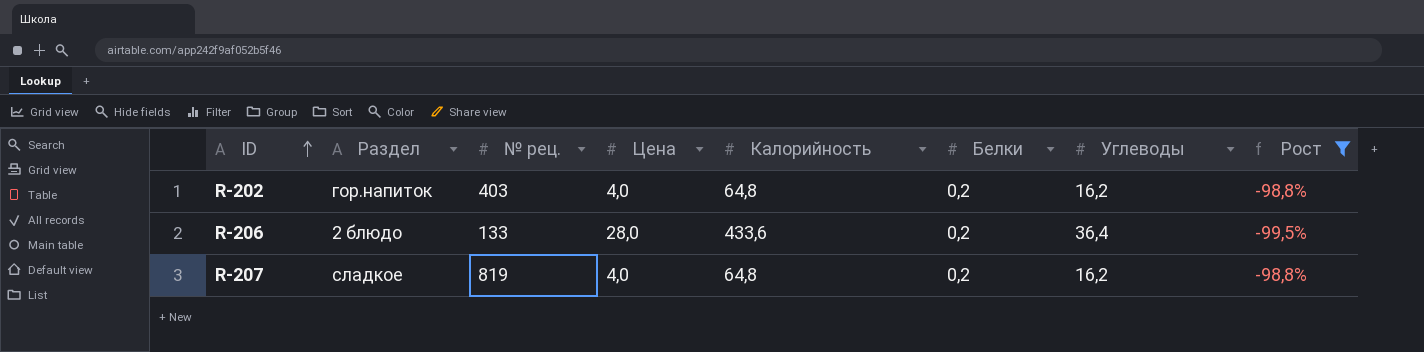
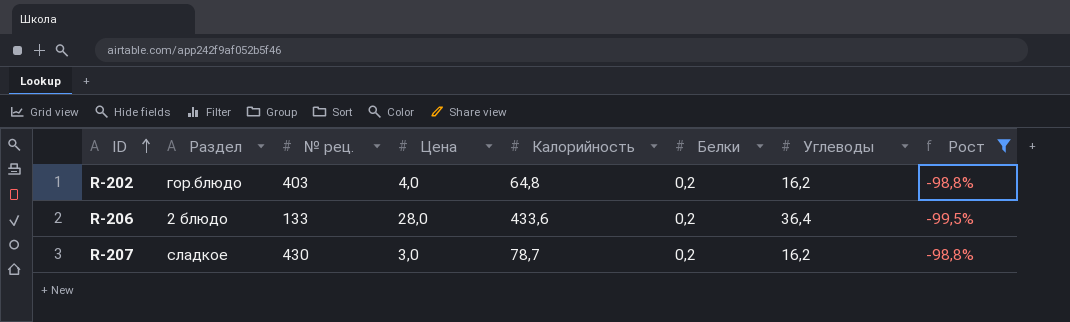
R-202 | Раздел: гор.напиток -> гор.блюдо
R-207 | № рец.: 819 -> 430
R-207 | Цена: 4,0 -> 3,0
R-207 | Калорийность: 64,8 -> 78,7

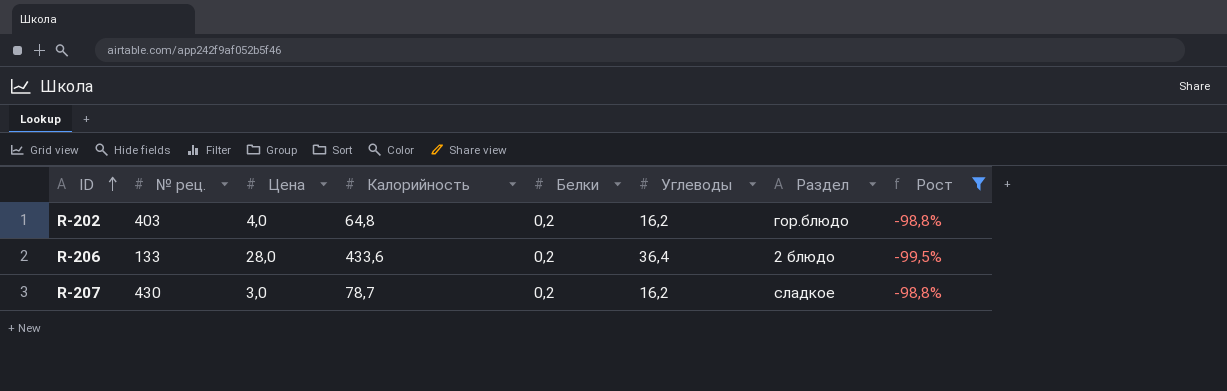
column Раздел | position: 2 -> 7

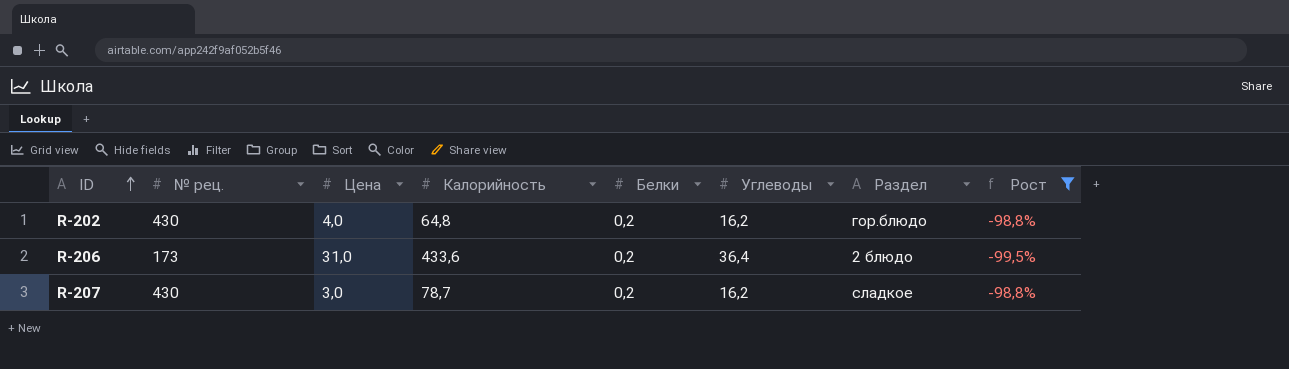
R-202 | № рец.: 403 -> 430
R-206 | № рец.: 133 -> 173
R-206 | Цена: 28,0 -> 31,0

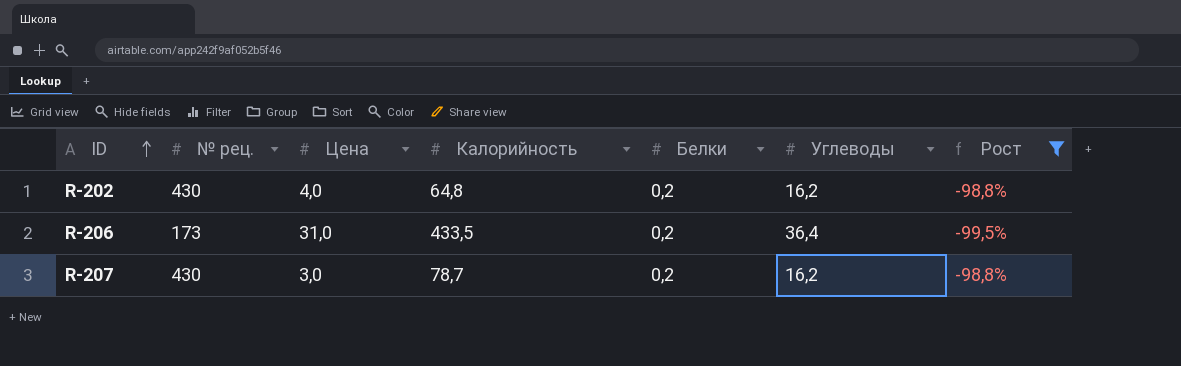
column Раздел | position: 7 -> none
R-206 | Калорийность: 433,6 -> 433,5

